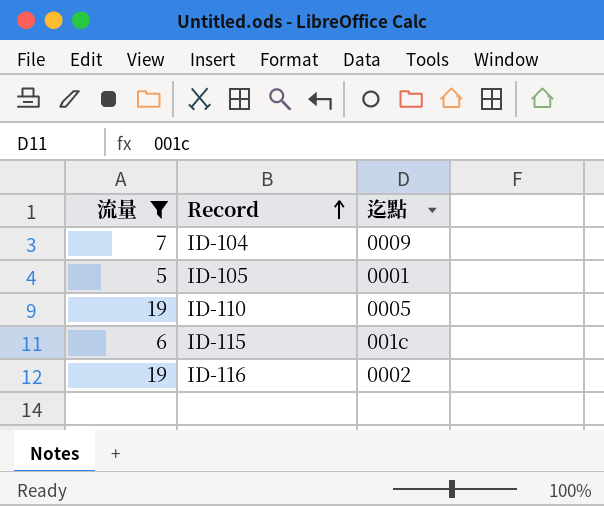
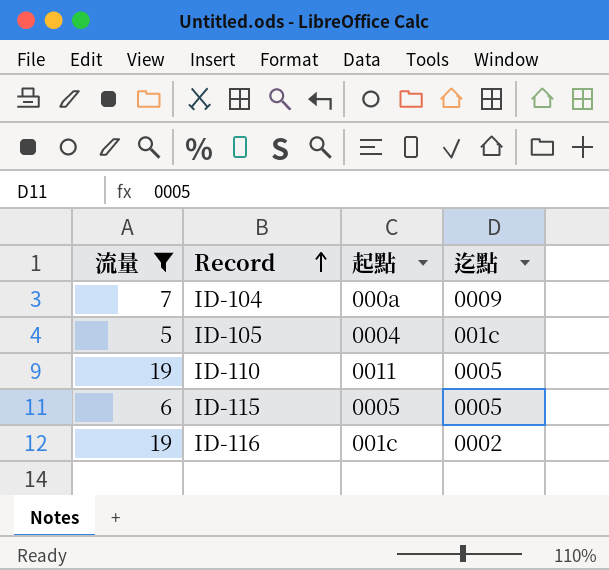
column 起點 | position: none -> 3
ID-105 | 迄點: 0001 -> 001c
ID-115 | 迄點: 001c -> 0005

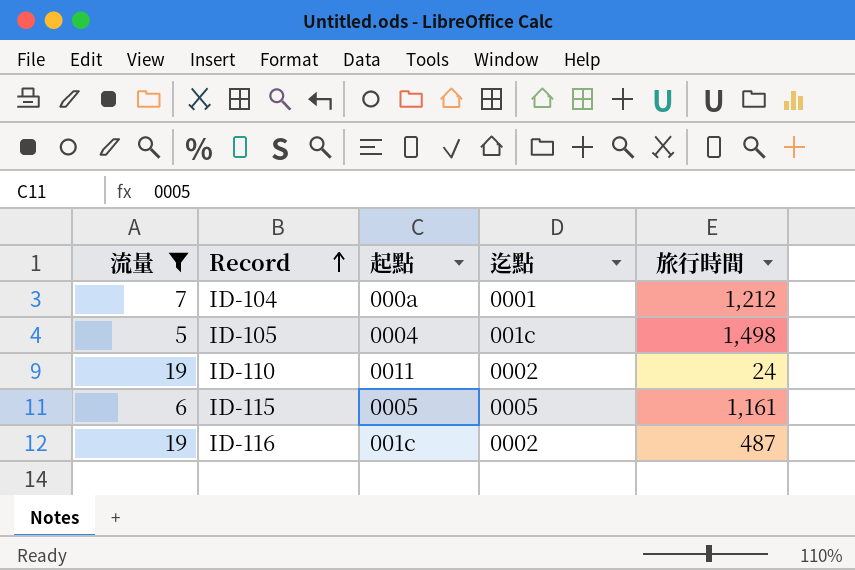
column 旅行時間 | position: none -> 5
ID-104 | 迄點: 0009 -> 0001
ID-110 | 迄點: 0005 -> 0002

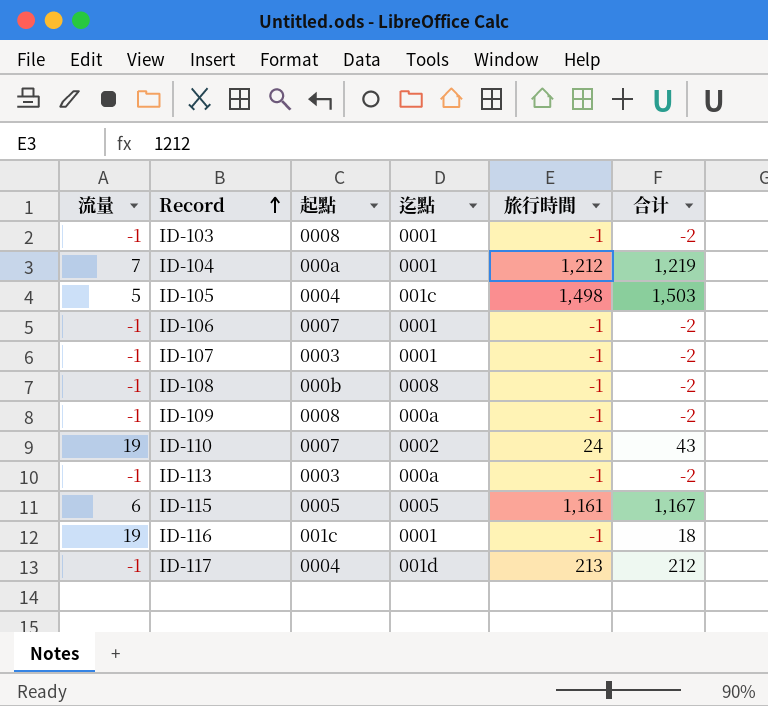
filter: 流量 != -1 -> none
column 合计 | formula: none -> [流量] + [旅行時間]
ID-110 | 起點: 0011 -> 0007
ID-116 | 迄點: 0002 -> 0001
ID-116 | 旅行時間: 487 -> -1

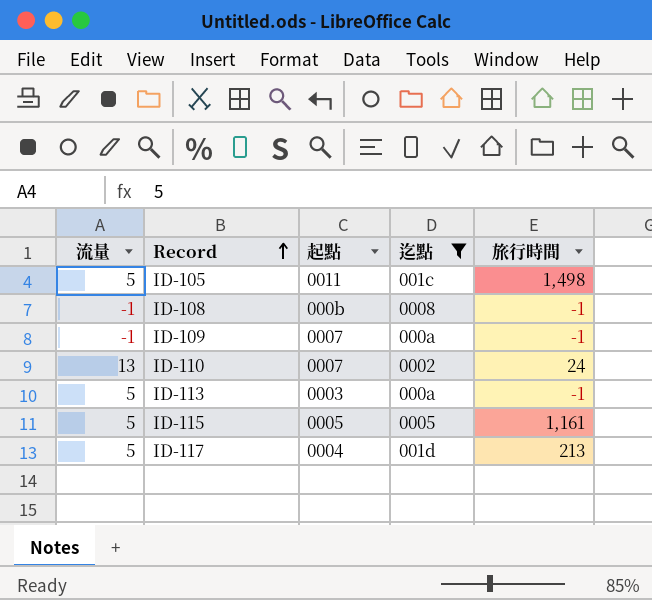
filter: none -> 迄點 != 0001
column 合计 | formula: [流量] + [旅行時間] -> none
ID-105 | 起點: 0004 -> 0011
ID-109 | 起點: 0008 -> 0007
ID-110 | 流量: 19 -> 13
ID-113 | 流量: -1 -> 5
ID-115 | 流量: 6 -> 5
ID-117 | 流量: -1 -> 5

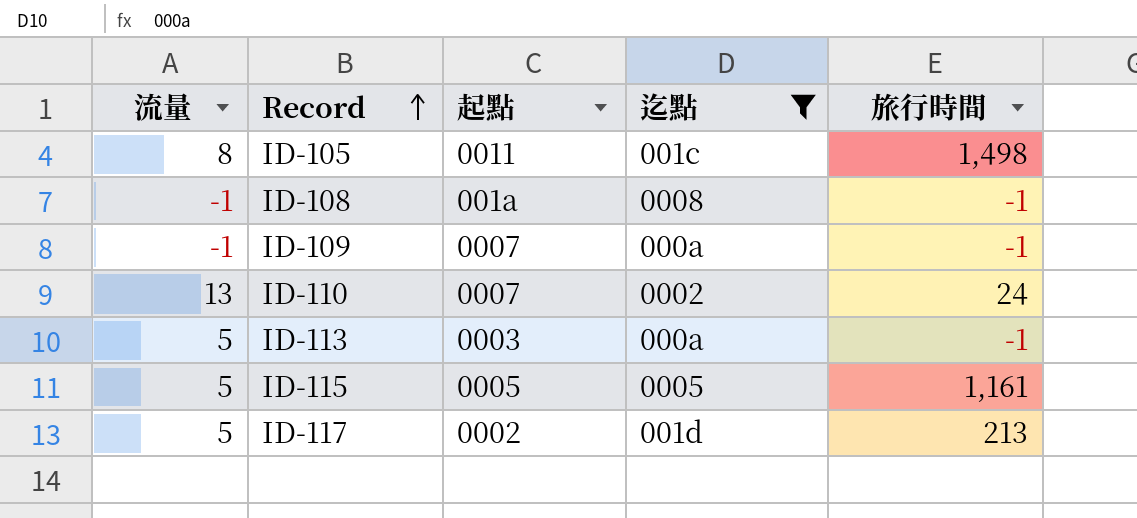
ID-105 | 流量: 5 -> 8
ID-108 | 起點: 000b -> 001a
ID-117 | 起點: 0004 -> 0002

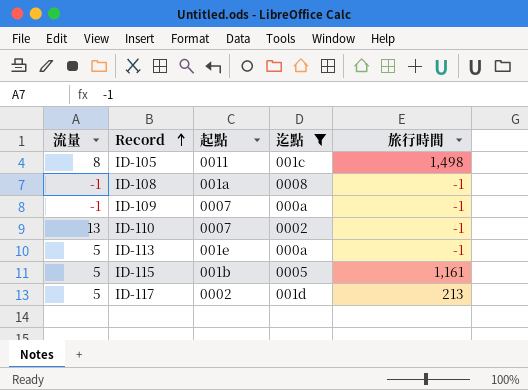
ID-110 | 旅行時間: 24 -> -1
ID-113 | 起點: 0003 -> 001e
ID-115 | 起點: 0005 -> 001b

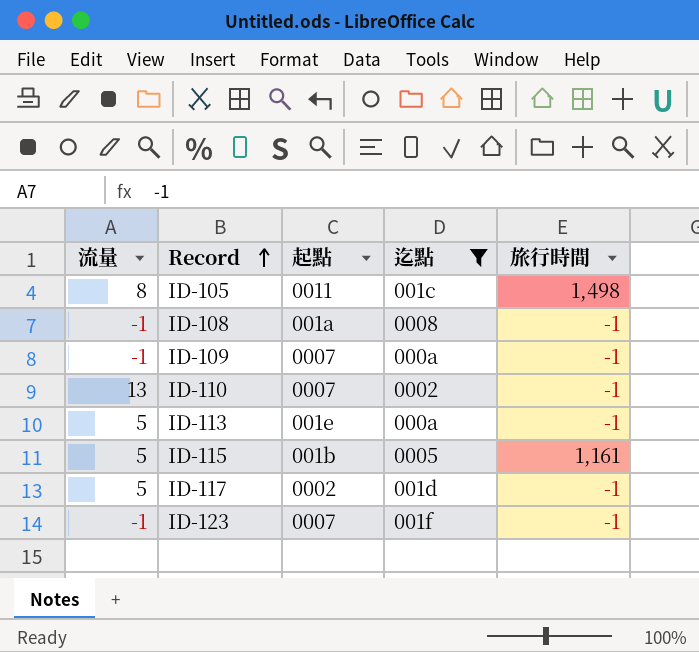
ID-117 | 旅行時間: 213 -> -1
row ID-123: none -> -1 | 0007 | 001f | -1

